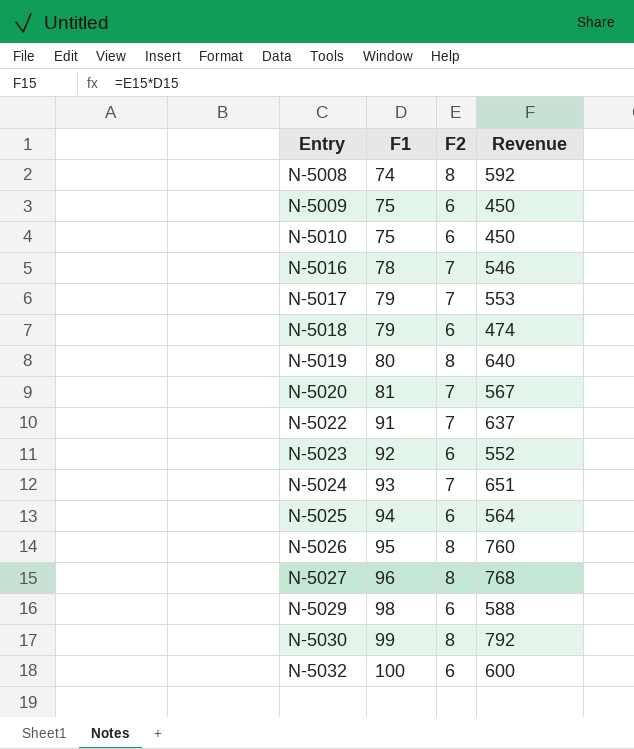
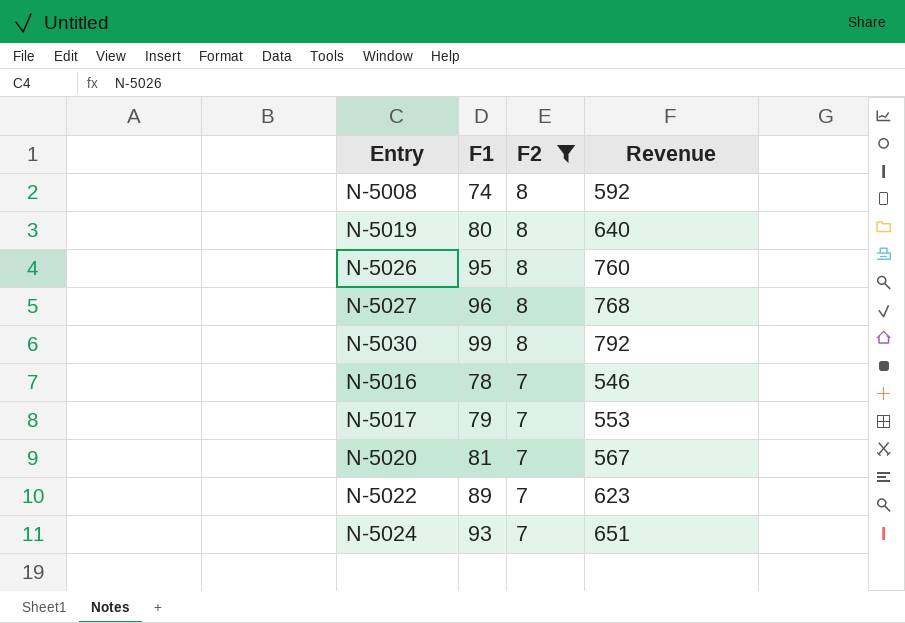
filter: none -> F2 != 6
row order: Entry ascending -> F2 descending
N-5022 | F1: 91 -> 89
N-5022 | Revenue: 637 -> 623

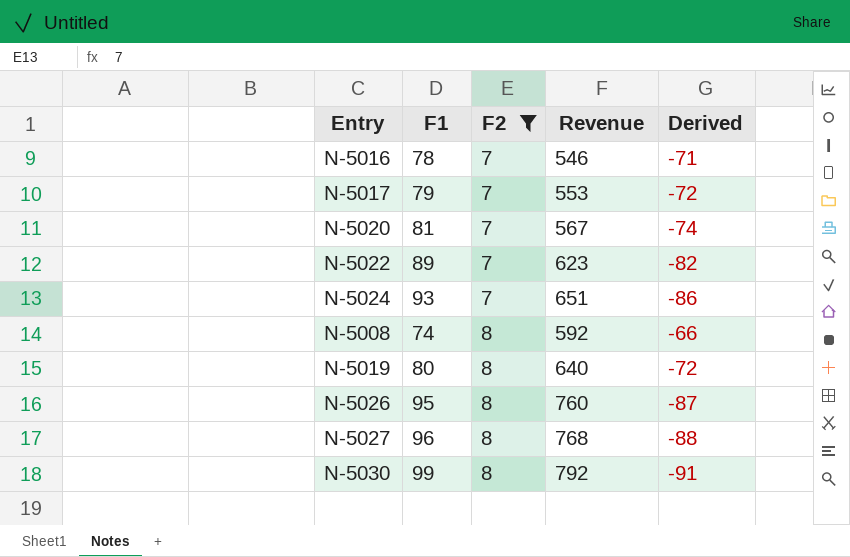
row order: F2 descending -> F2 ascending
column Derived | formula: none -> [F2] - [F1]

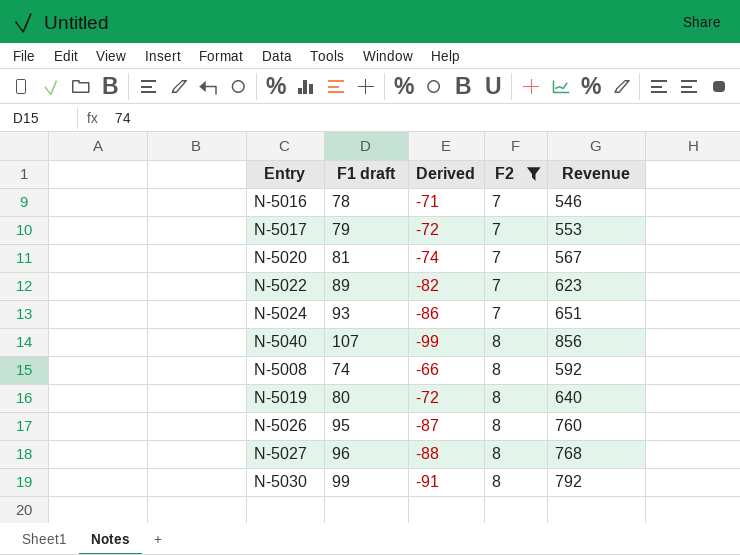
column name: F1 -> F1 draft
column Derived | position: 5 -> 3
row N-5040: none -> 107 | -99 | 8 | 856

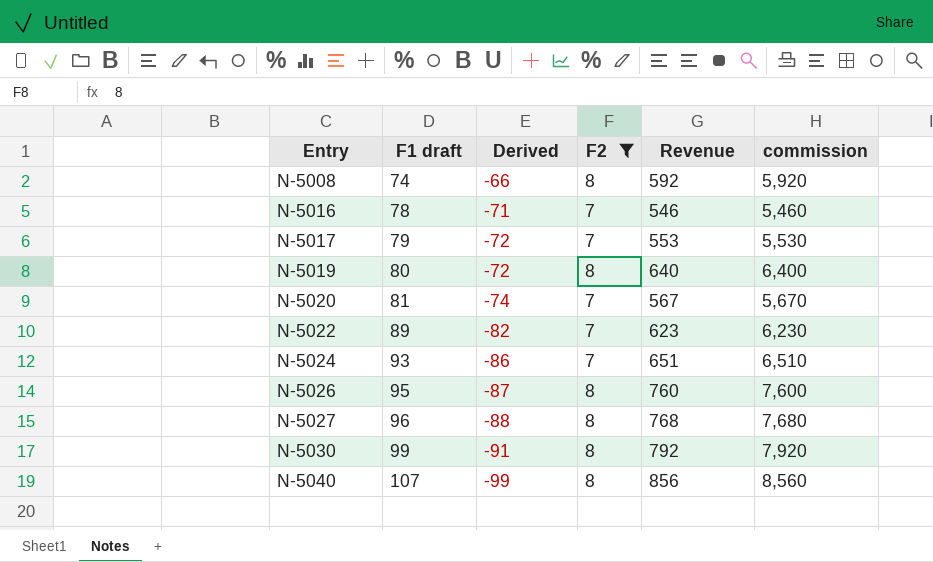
row order: F2 ascending -> Entry ascending
column commission | formula: none -> [Revenue] * 10

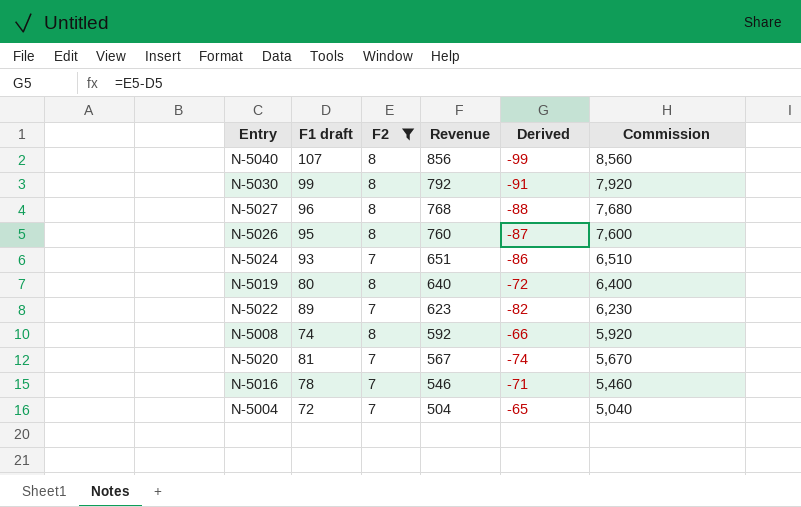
row order: Entry ascending -> Revenue descending
column Derived | position: 3 -> 5
column name: commission -> Commission
row N-5017: 79 | -72 | 7 | 553 | 5,530 -> none
row N-5004: none -> 72 | 7 | 504 | -65 | 5,040

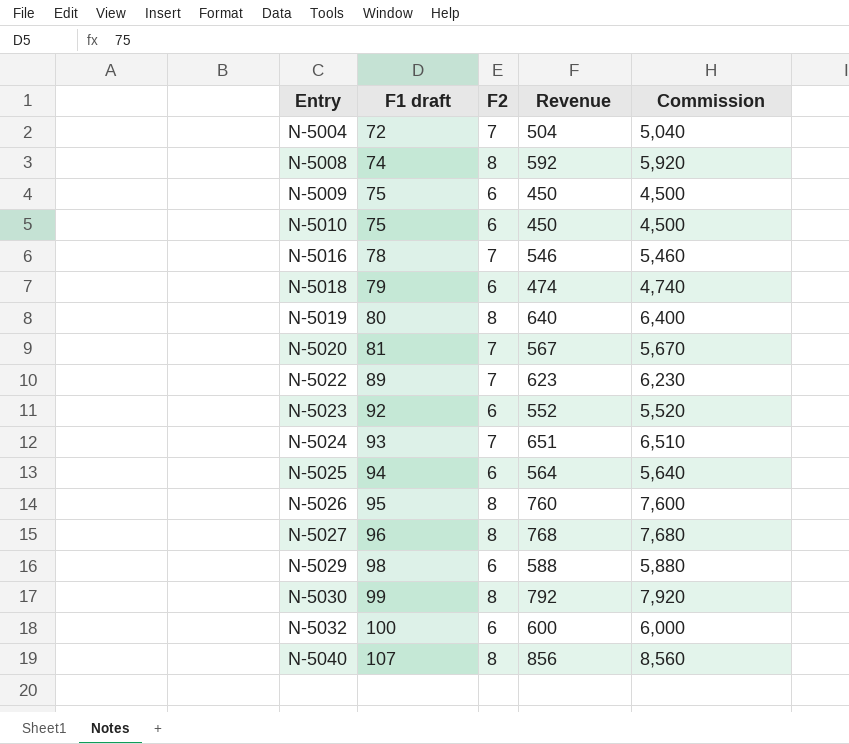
filter: F2 != 6 -> none
row order: Revenue descending -> Entry ascending
column Derived | formula: [F2] - [F1 draft] -> none

